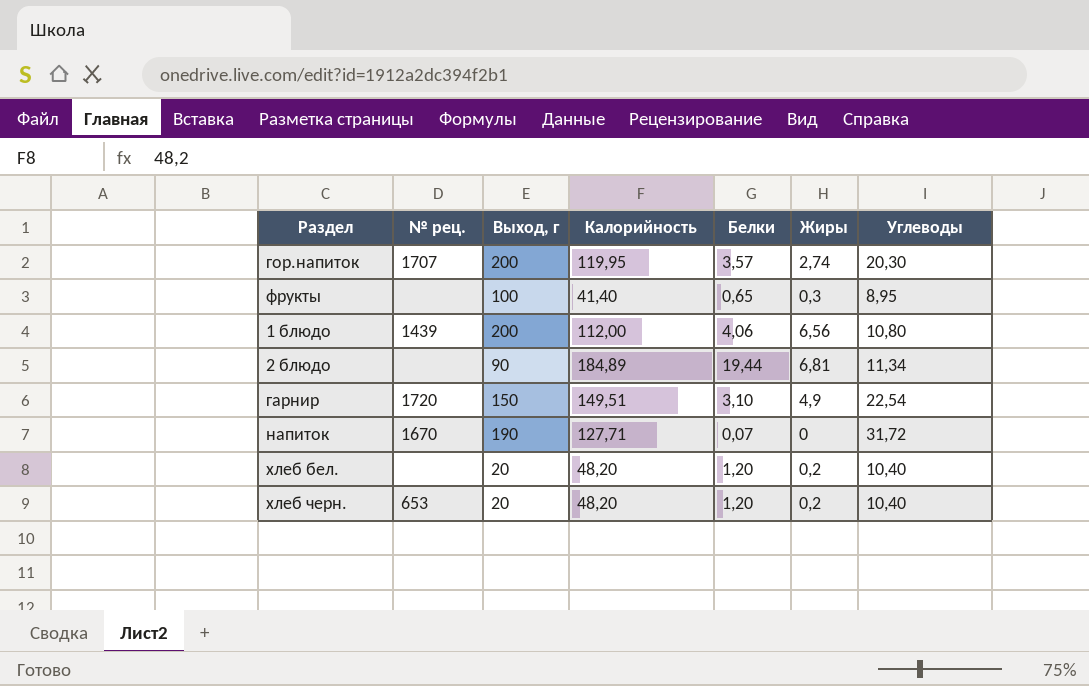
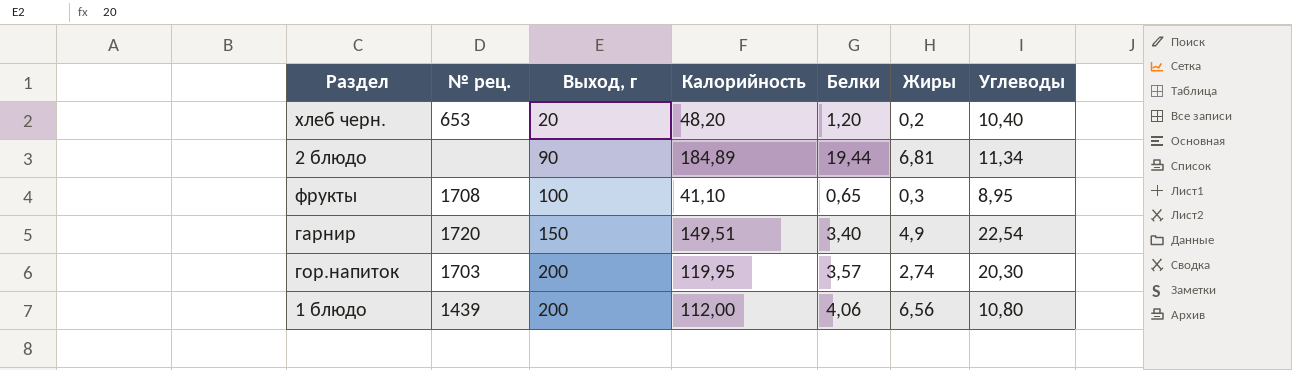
row order: none -> Выход, г ascending
row напиток: 1670 | 190 | 127,71 | 0,07 | 0 | 31,72 -> none
row хлеб бел.: none | 20 | 48,20 | 1,20 | 0,2 | 10,40 -> none
фрукты | № рец.: none -> 1708
фрукты | Калорийность: 41,40 -> 41,10
гарнир | Белки: 3,10 -> 3,40
гор.напиток | № рец.: 1707 -> 1703

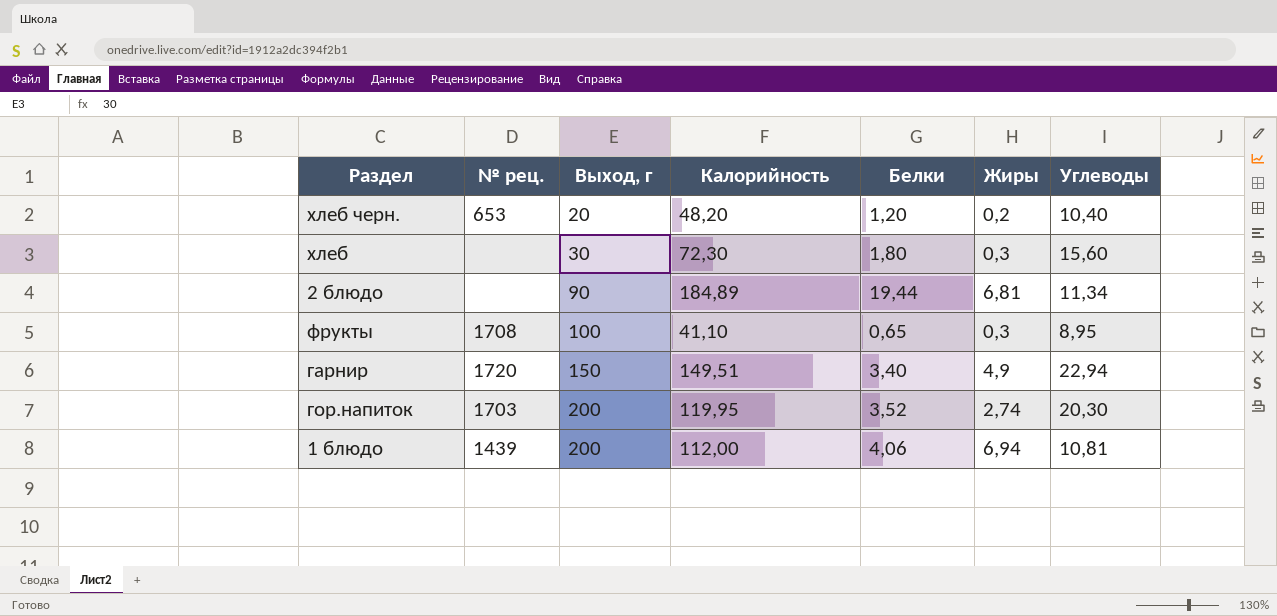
row хлеб: none -> none | 30 | 72,30 | 1,80 | 0,3 | 15,60
гарнир | Углеводы: 22,54 -> 22,94
гор.напиток | Белки: 3,57 -> 3,52
1 блюдо | Жиры: 6,56 -> 6,94
1 блюдо | Углеводы: 10,80 -> 10,81

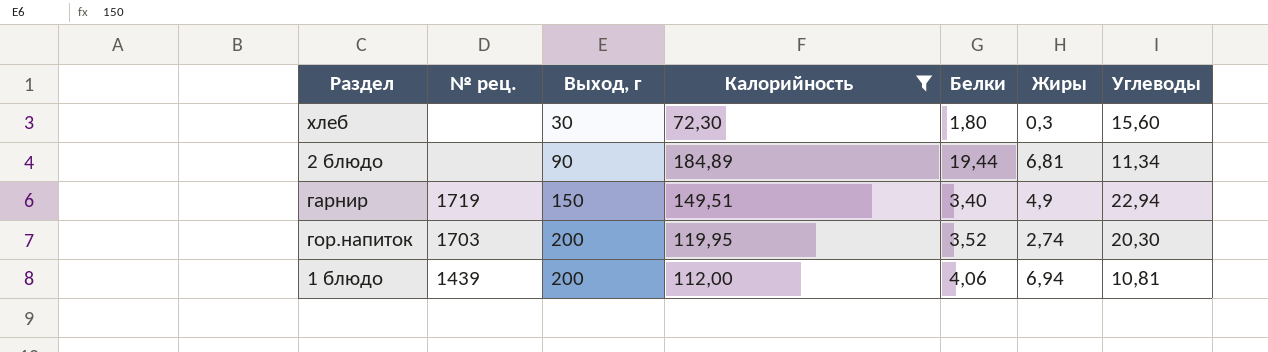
filter: none -> Калорийность >= 72,30
гарнир | № рец.: 1720 -> 1719

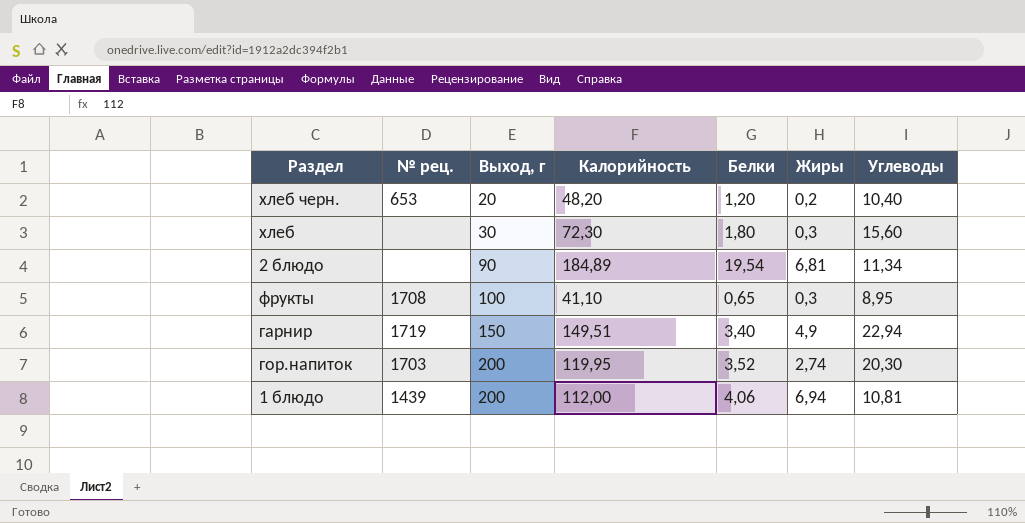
filter: Калорийность >= 72,30 -> none
2 блюдо | Белки: 19,44 -> 19,54

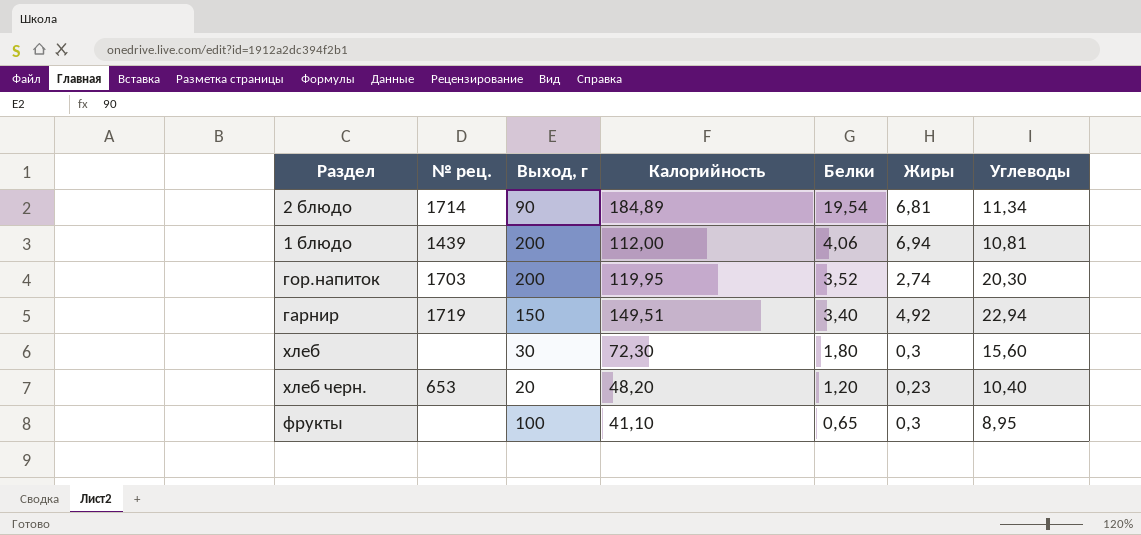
row order: Выход, г ascending -> Белки descending
2 блюдо | № рец.: none -> 1714
гарнир | Жиры: 4,9 -> 4,92
хлеб черн. | Жиры: 0,2 -> 0,23
фрукты | № рец.: 1708 -> none

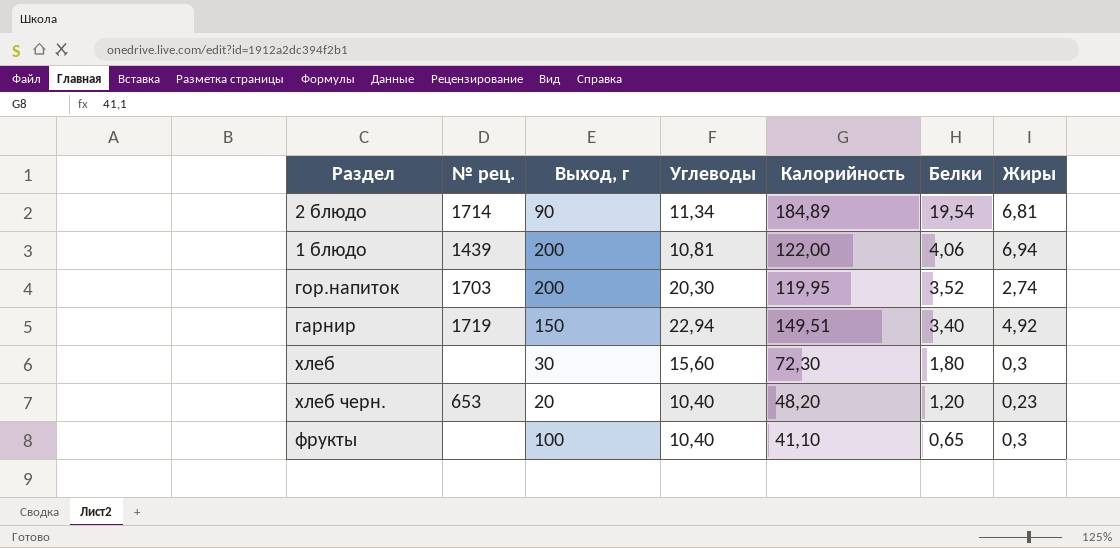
column Углеводы | position: 7 -> 4
1 блюдо | Калорийность: 112,00 -> 122,00
фрукты | Углеводы: 8,95 -> 10,40

